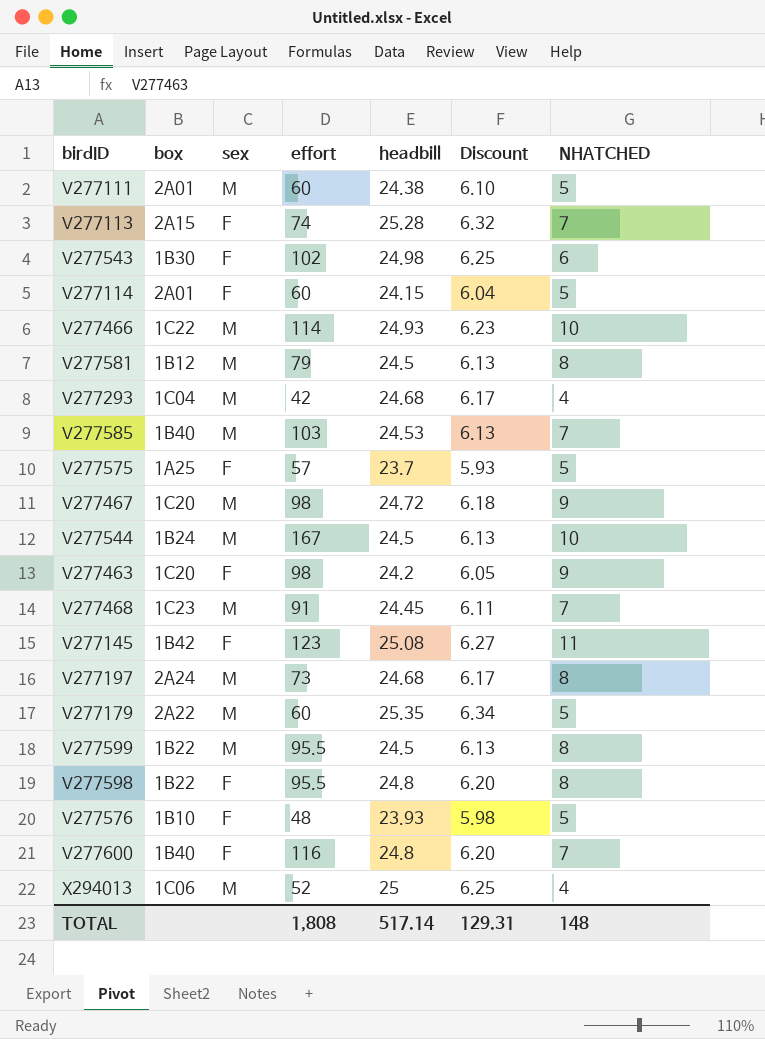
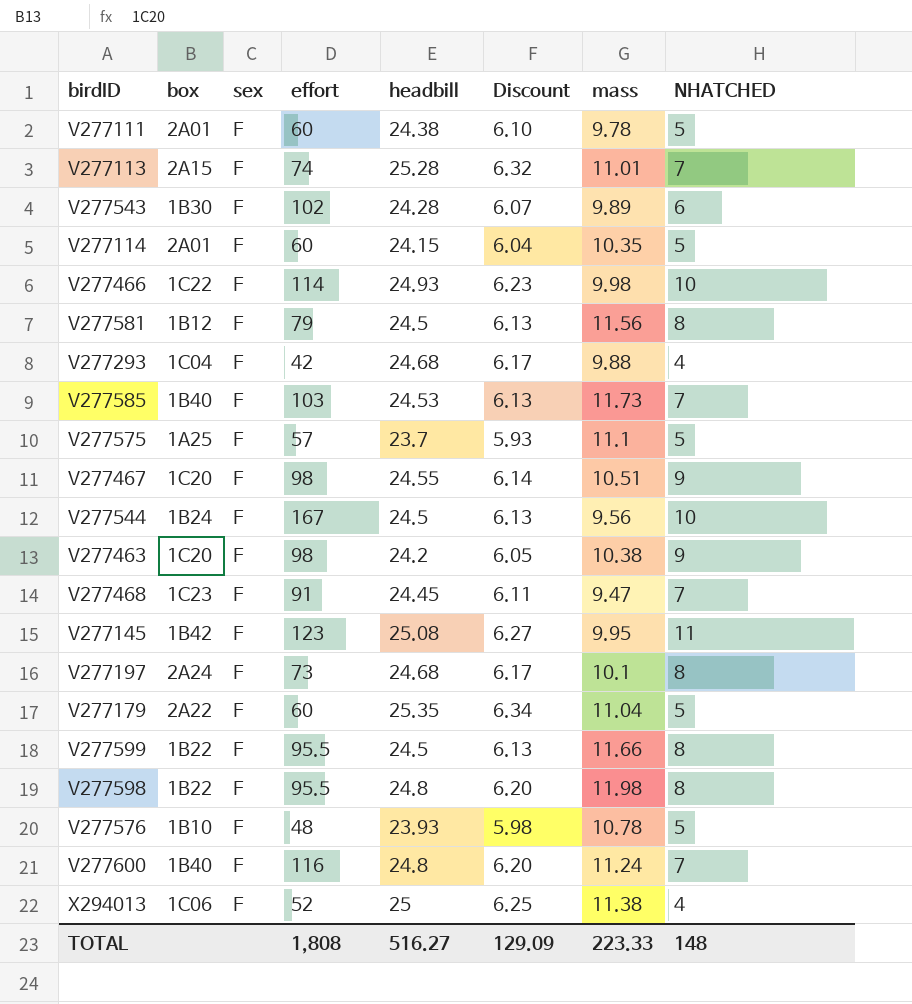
column mass | position: none -> 7
V277111 | sex: M -> F
V277543 | headbill: 24.98 -> 24.28
V277543 | Discount: 6.25 -> 6.07
V277466 | sex: M -> F
V277581 | sex: M -> F
V277293 | sex: M -> F
V277585 | sex: M -> F
V277467 | sex: M -> F
V277467 | headbill: 24.72 -> 24.55
V277467 | Discount: 6.18 -> 6.14
V277544 | sex: M -> F
V277468 | sex: M -> F
V277197 | sex: M -> F
V277179 | sex: M -> F
V277599 | sex: M -> F
X294013 | sex: M -> F
TOTAL | headbill: 517.14 -> 516.27
TOTAL | Discount: 129.31 -> 129.09

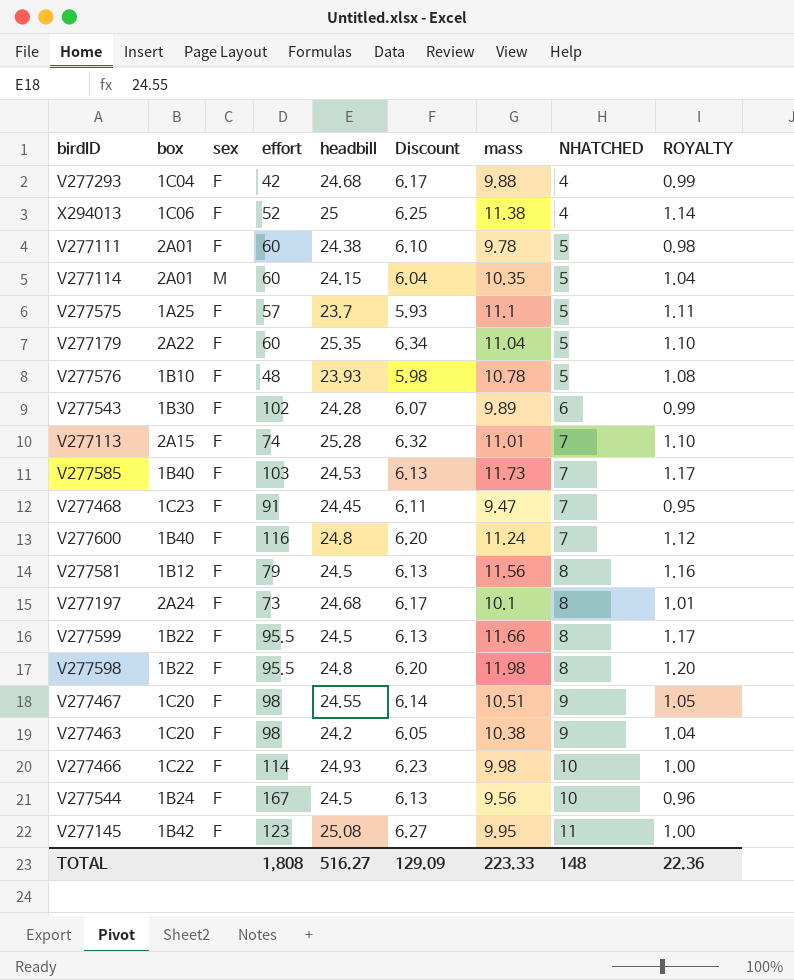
row order: none -> NHATCHED ascending
column ROYALTY | formula: none -> [mass] * 0.1
V277114 | sex: F -> M

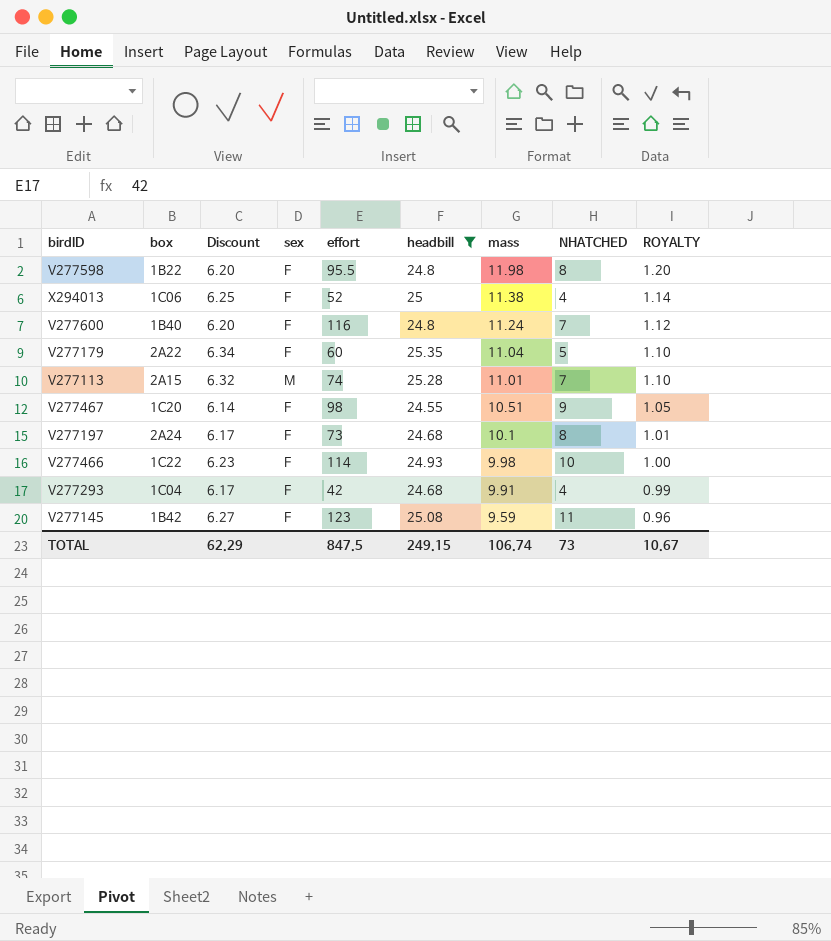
filter: none -> headbill >= 24.55
row order: NHATCHED ascending -> mass descending
column Discount | position: 6 -> 3
V277113 | sex: F -> M
V277293 | mass: 9.88 -> 9.91
V277145 | mass: 9.95 -> 9.59
V277145 | ROYALTY: 1.00 -> 0.96
TOTAL | Discount: 129.09 -> 62.29
TOTAL | effort: 1,808 -> 847.5
TOTAL | headbill: 516.27 -> 249.15
TOTAL | mass: 223.33 -> 106.74
TOTAL | NHATCHED: 148 -> 73
TOTAL | ROYALTY: 22.36 -> 10.67

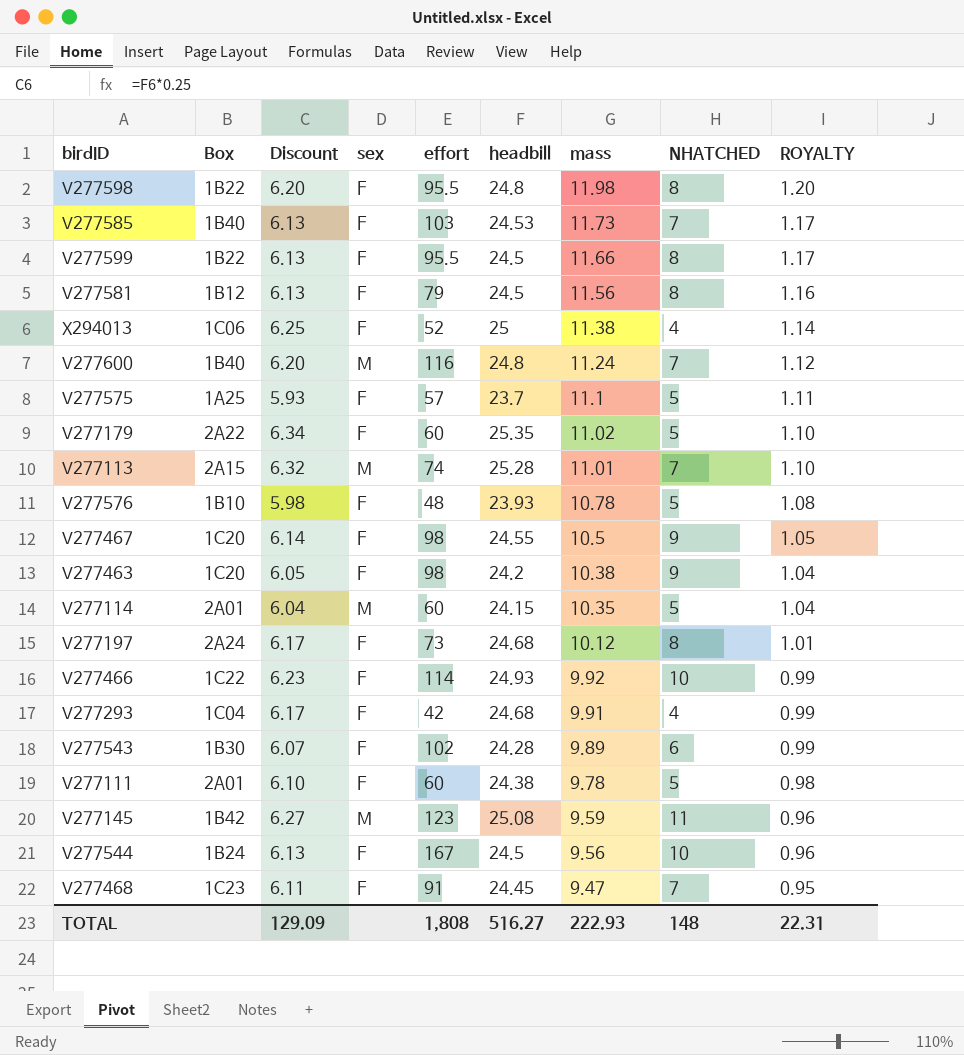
filter: headbill >= 24.55 -> none
column name: box -> Box
V277600 | sex: F -> M
V277179 | mass: 11.04 -> 11.02
V277467 | mass: 10.51 -> 10.5
V277197 | mass: 10.1 -> 10.12
V277466 | mass: 9.98 -> 9.92
V277466 | ROYALTY: 1.00 -> 0.99
V277145 | sex: F -> M
TOTAL | Discount: 62.29 -> 129.09
TOTAL | effort: 847.5 -> 1,808
TOTAL | headbill: 249.15 -> 516.27
TOTAL | mass: 106.74 -> 222.93
TOTAL | NHATCHED: 73 -> 148
TOTAL | ROYALTY: 10.67 -> 22.31

